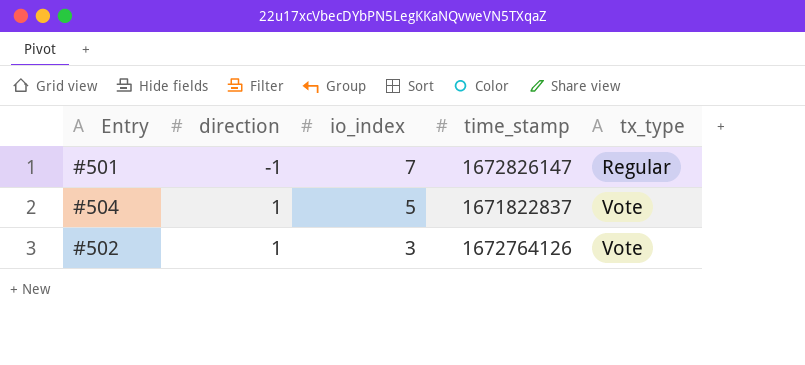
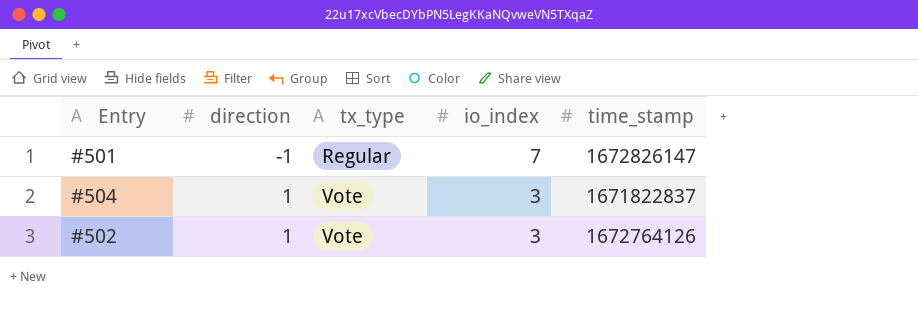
column tx_type | position: 5 -> 3
#504 | io_index: 5 -> 3

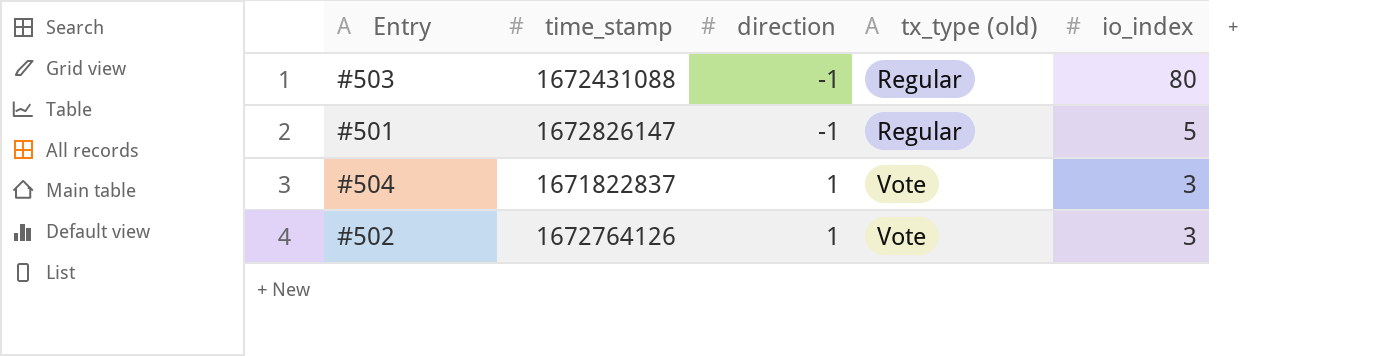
column time_stamp | position: 5 -> 2
column name: tx_type -> tx_type (old)
row #503: none -> 1672431088 | -1 | Regular | 80
#501 | io_index: 7 -> 5

